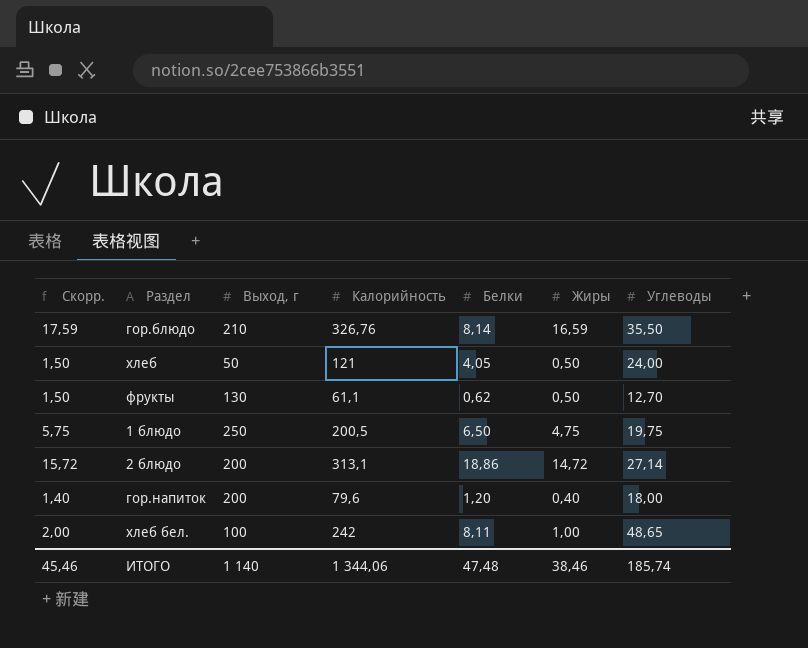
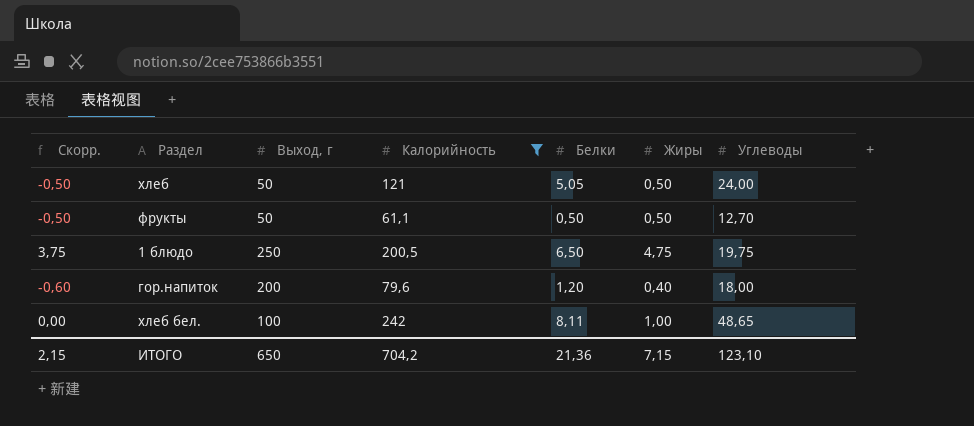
filter: none -> Калорийность <= 242
column Скорр. | formula: [Жиры] + 1 -> [Жиры] - 1
хлеб | Белки: 4,05 -> 5,05
фрукты | Выход, г: 130 -> 50
фрукты | Белки: 0,62 -> 0,50
ИТОГО | Скорр.: 45,46 -> 2,15
ИТОГО | Выход, г: 1 140 -> 650
ИТОГО | Калорийность: 1 344,06 -> 704,2
ИТОГО | Белки: 47,48 -> 21,36
ИТОГО | Жиры: 38,46 -> 7,15
ИТОГО | Углеводы: 185,74 -> 123,10

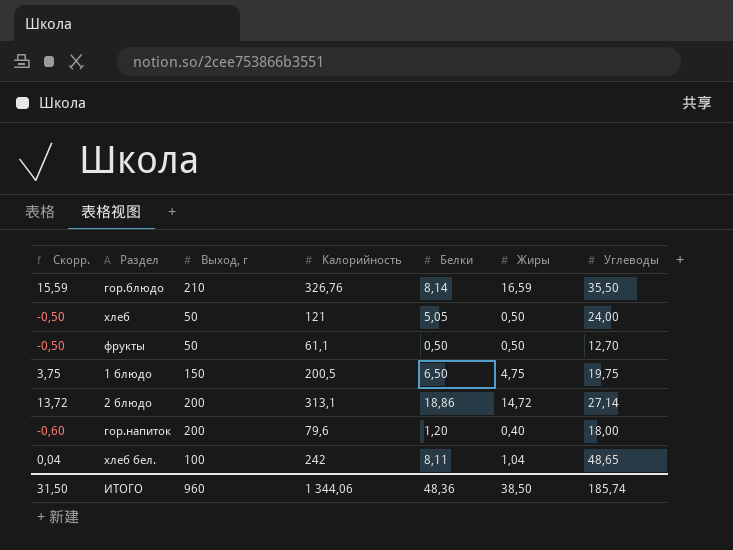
filter: Калорийность <= 242 -> none
1 блюдо | Выход, г: 250 -> 150
хлеб бел. | Скорр.: 0,00 -> 0,04
хлеб бел. | Жиры: 1,00 -> 1,04
ИТОГО | Скорр.: 2,15 -> 31,50
ИТОГО | Выход, г: 650 -> 960
ИТОГО | Калорийность: 704,2 -> 1 344,06
ИТОГО | Белки: 21,36 -> 48,36
ИТОГО | Жиры: 7,15 -> 38,50
ИТОГО | Углеводы: 123,10 -> 185,74

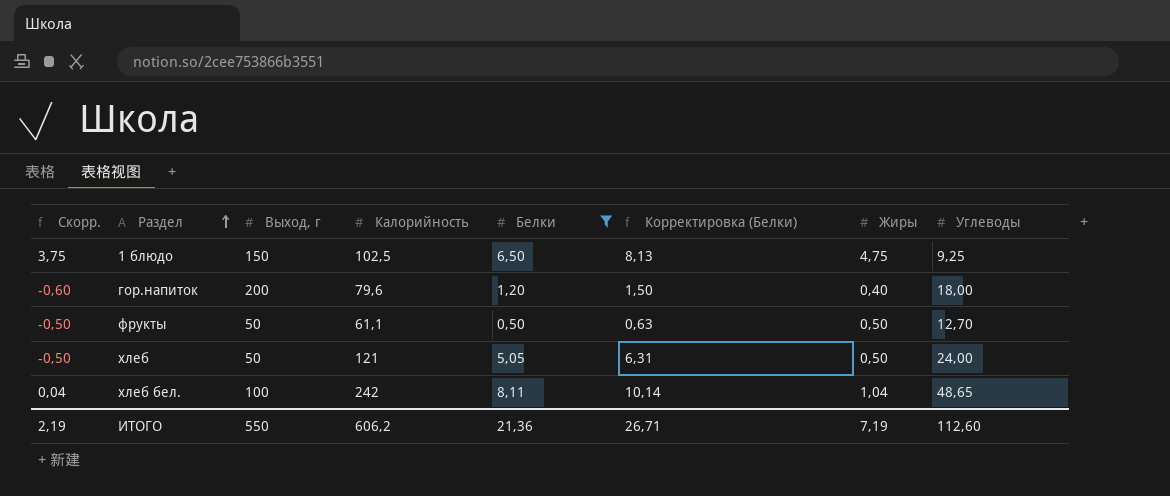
filter: none -> Белки <= 8,11
row order: none -> Раздел ascending
column Корректировка (Белки) | formula: none -> [Белки] * 1,25
1 блюдо | Калорийность: 200,5 -> 102,5
1 блюдо | Углеводы: 19,75 -> 9,25
ИТОГО | Скорр.: 31,50 -> 2,19
ИТОГО | Выход, г: 960 -> 550
ИТОГО | Калорийность: 1 344,06 -> 606,2
ИТОГО | Белки: 48,36 -> 21,36
ИТОГО | Жиры: 38,50 -> 7,19
ИТОГО | Углеводы: 185,74 -> 112,60

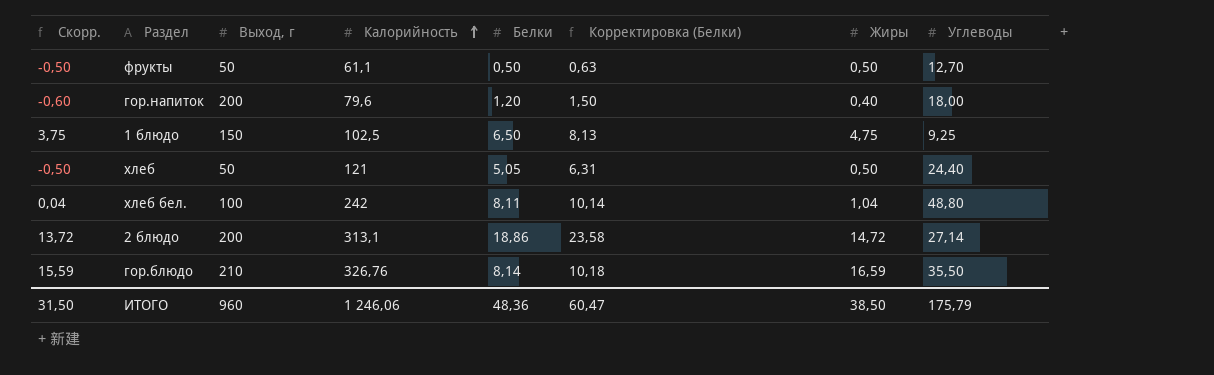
filter: Белки <= 8,11 -> none
row order: Раздел ascending -> Калорийность ascending
хлеб | Углеводы: 24,00 -> 24,40
хлеб бел. | Углеводы: 48,65 -> 48,80
ИТОГО | Скорр.: 2,19 -> 31,50
ИТОГО | Выход, г: 550 -> 960
ИТОГО | Калорийность: 606,2 -> 1 246,06
ИТОГО | Белки: 21,36 -> 48,36
ИТОГО | Корректировка (Белки): 26,71 -> 60,47
ИТОГО | Жиры: 7,19 -> 38,50
ИТОГО | Углеводы: 112,60 -> 175,79

